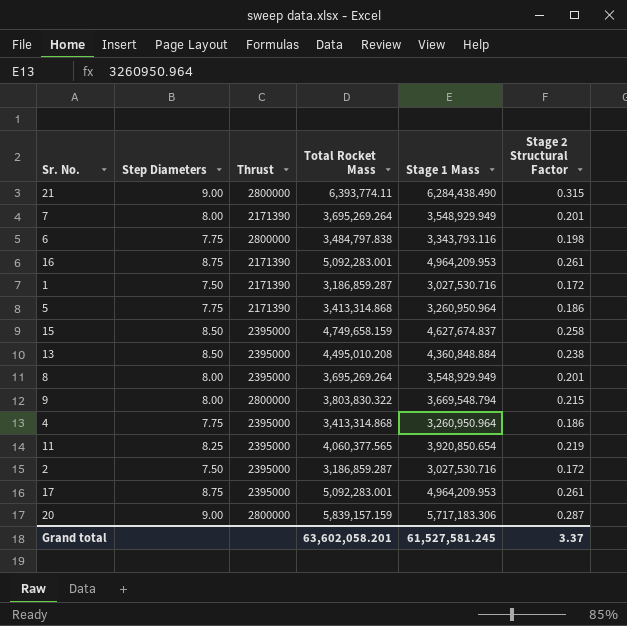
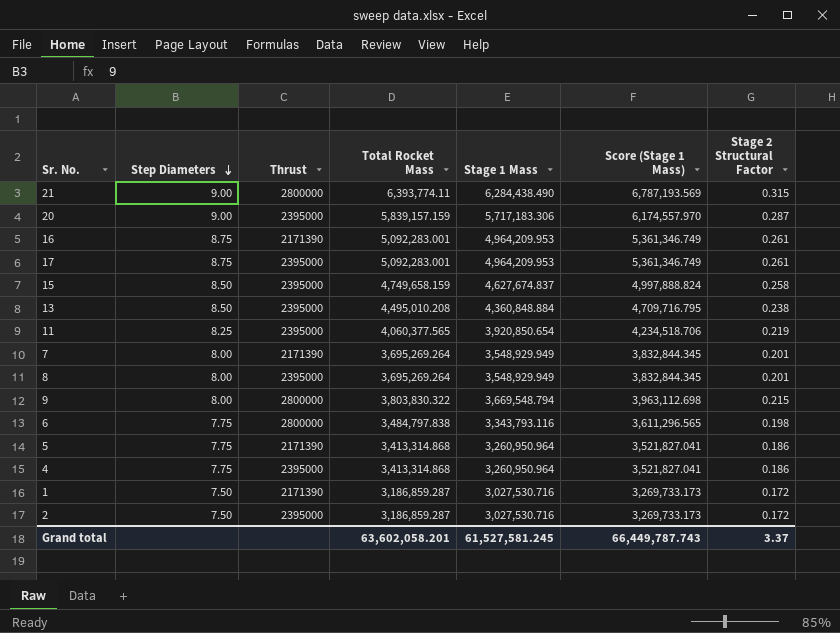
row order: none -> Step Diameters descending
column Score (Stage 1 Mass) | formula: none -> [Stage 1 Mass] * 1.08
20 | Thrust: 2800000 -> 2395000

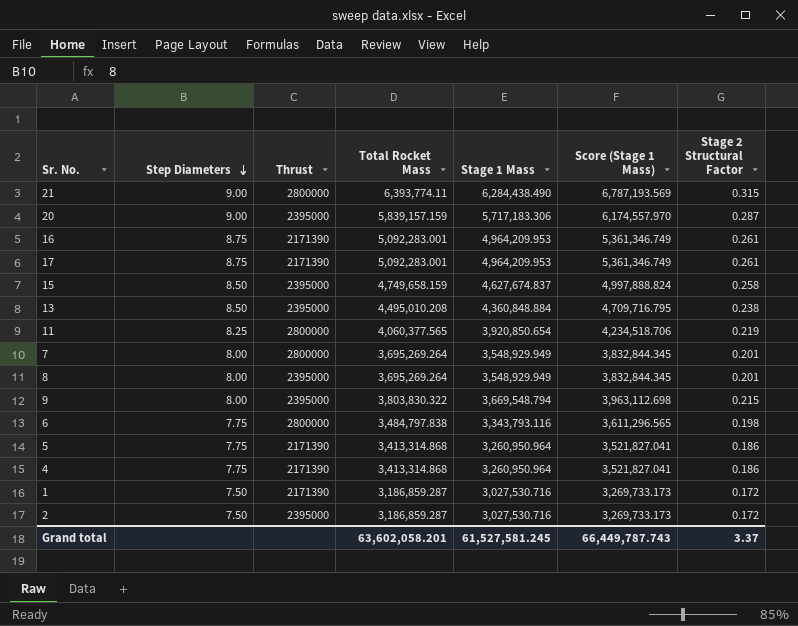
17 | Thrust: 2395000 -> 2171390
11 | Thrust: 2395000 -> 2800000
7 | Thrust: 2171390 -> 2800000
9 | Thrust: 2800000 -> 2395000
4 | Thrust: 2395000 -> 2171390

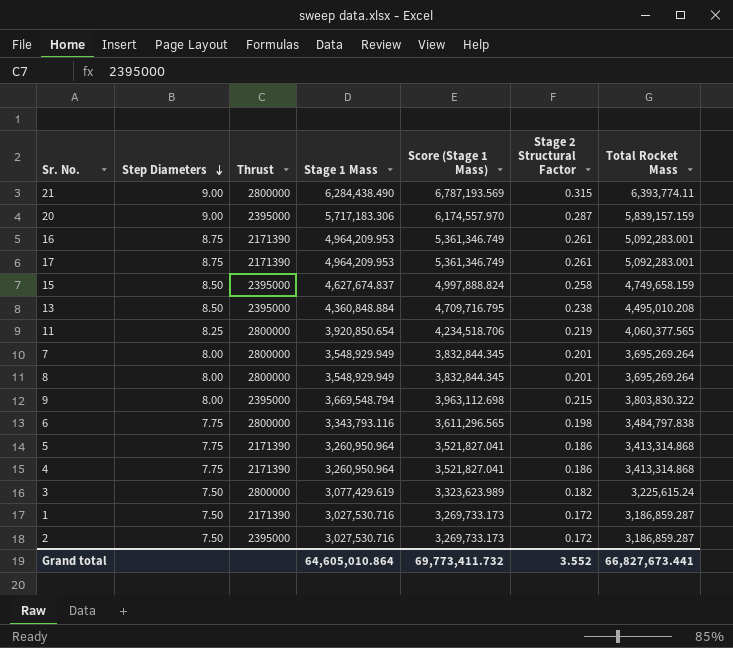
column Total Rocket Mass | position: 4 -> 7
8 | Thrust: 2395000 -> 2800000
row 3: none -> 7.50 | 2800000 | 3,077,429.619 | 3,323,623.989 | 0.182 | 3,225,615.24
Grand total | Stage 1 Mass: 61,527,581.245 -> 64,605,010.864
Grand total | Score (Stage 1 Mass): 66,449,787.743 -> 69,773,411.732
Grand total | Stage 2 Structural Factor: 3.37 -> 3.552
Grand total | Total Rocket Mass: 63,602,058.201 -> 66,827,673.441

